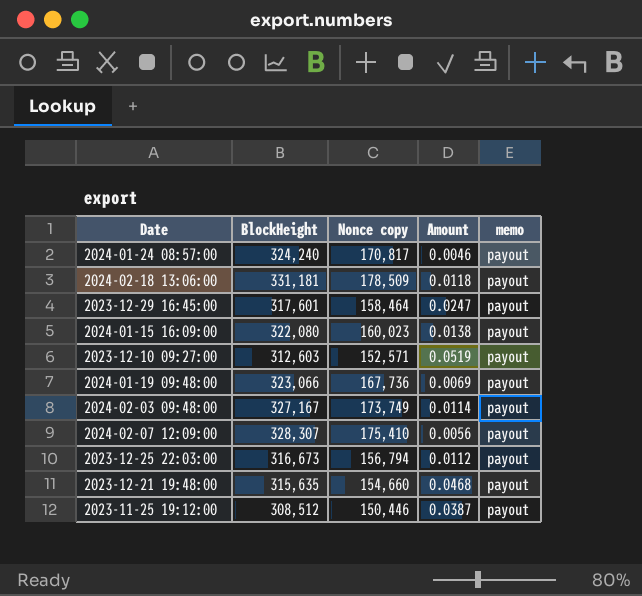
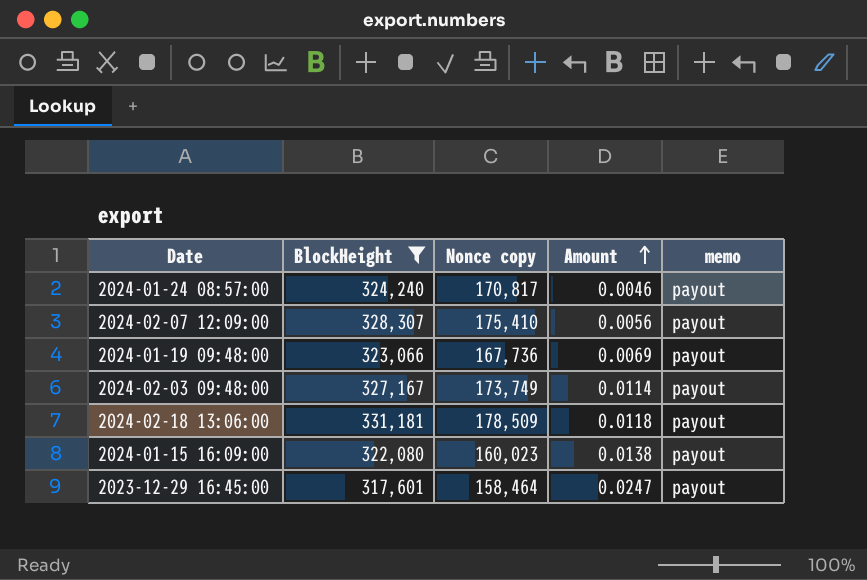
filter: none -> BlockHeight >= 317,601
row order: none -> Amount ascending

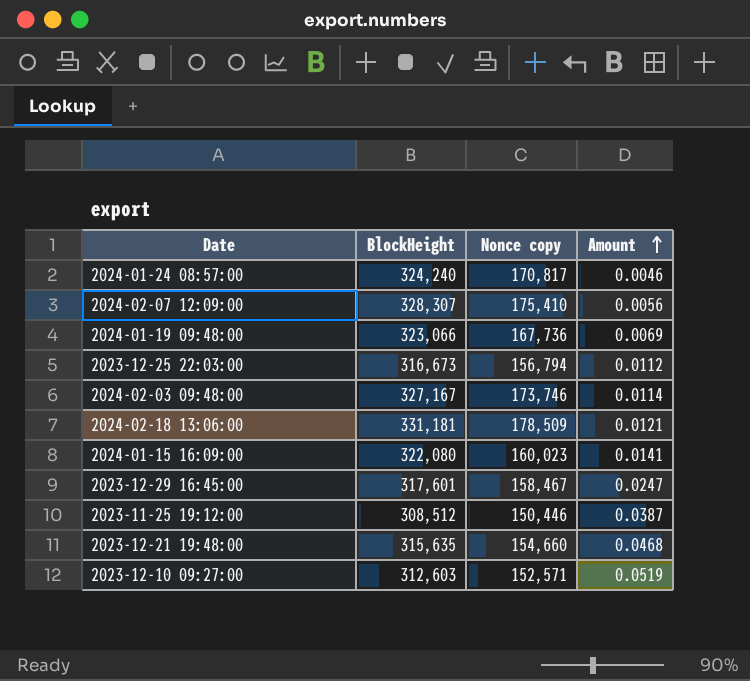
filter: BlockHeight >= 317,601 -> none
column memo | position: 5 -> none
2024-02-03 09:48:00 | Nonce copy: 173,749 -> 173,746
2024-02-18 13:06:00 | Amount: 0.0118 -> 0.0121
2024-01-15 16:09:00 | Amount: 0.0138 -> 0.0141
2023-12-29 16:45:00 | Nonce copy: 158,464 -> 158,467

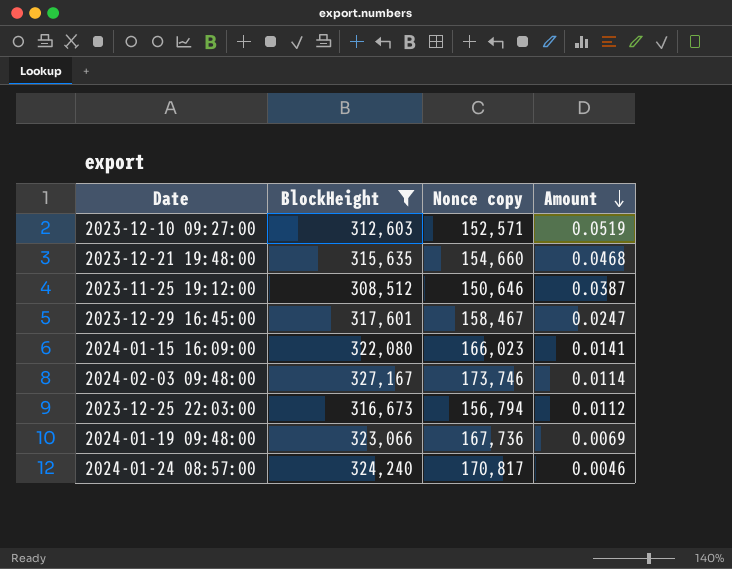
filter: none -> BlockHeight <= 327,167
row order: Amount ascending -> Amount descending
2023-11-25 19:12:00 | Nonce copy: 150,446 -> 150,646
2024-01-15 16:09:00 | Nonce copy: 160,023 -> 166,023

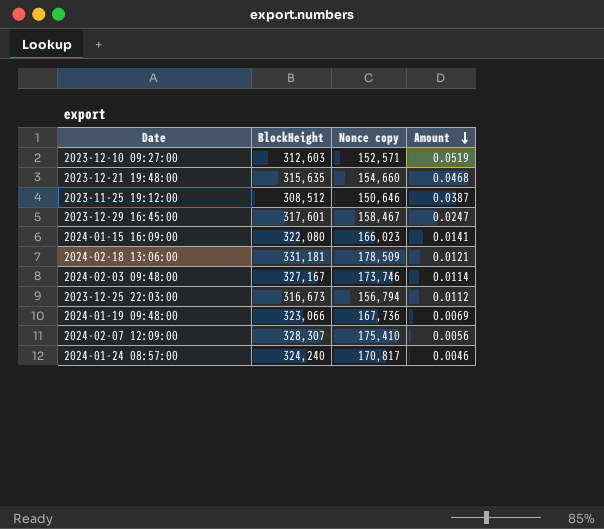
filter: BlockHeight <= 327,167 -> none

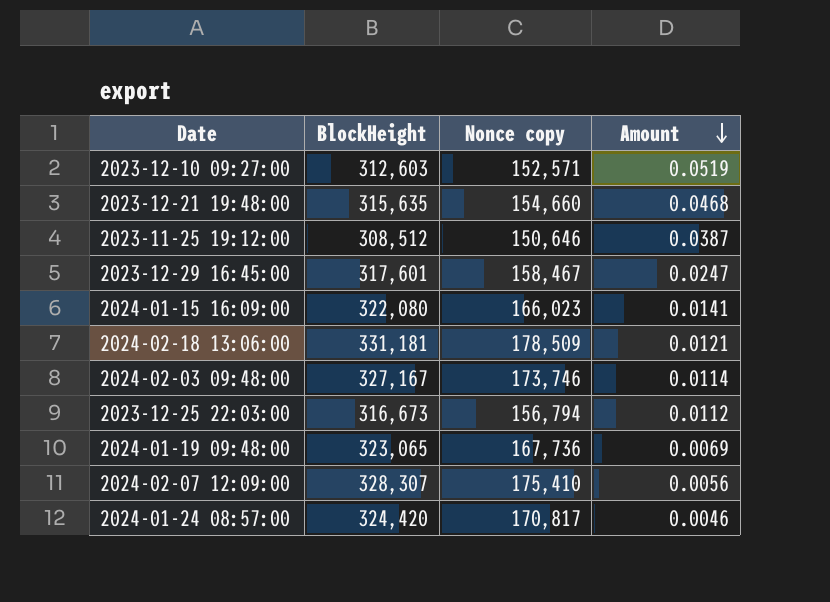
2024-01-19 09:48:00 | BlockHeight: 323,066 -> 323,065
2024-01-24 08:57:00 | BlockHeight: 324,240 -> 324,420

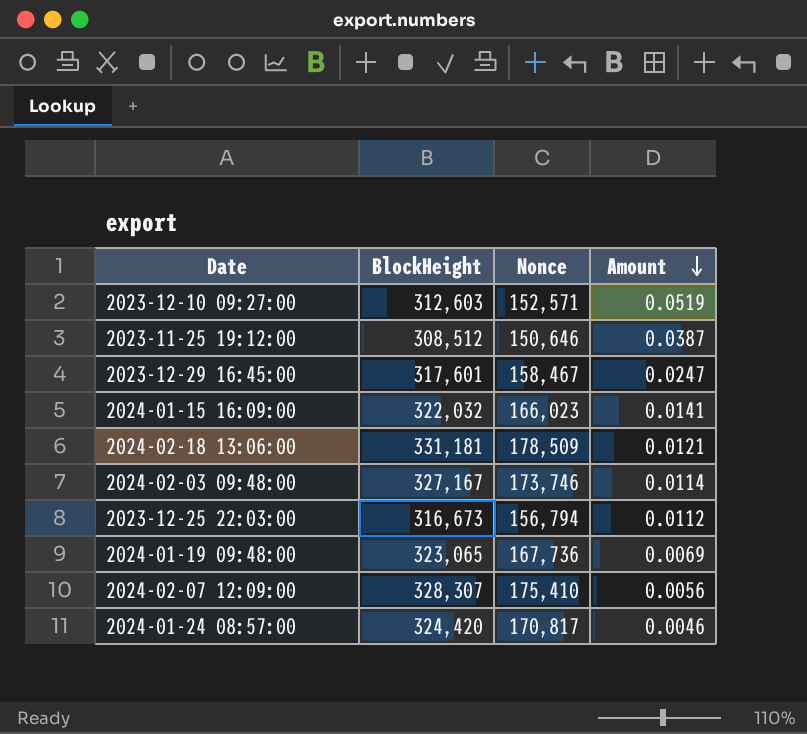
column name: Nonce copy -> Nonce
row 2023-12-21 19:48:00: 315,635 | 154,660 | 0.0468 -> none
2024-01-15 16:09:00 | BlockHeight: 322,080 -> 322,032

